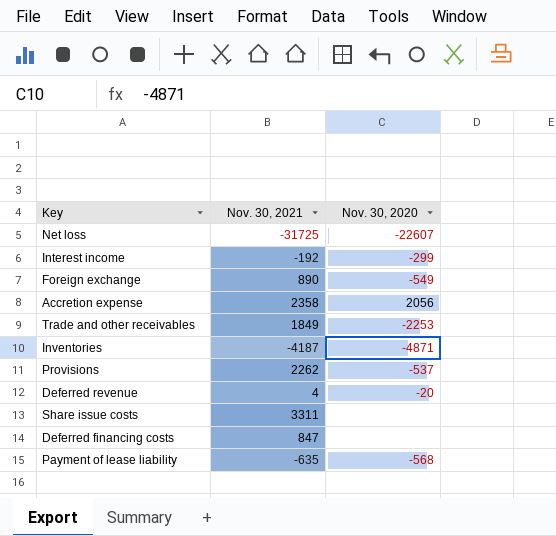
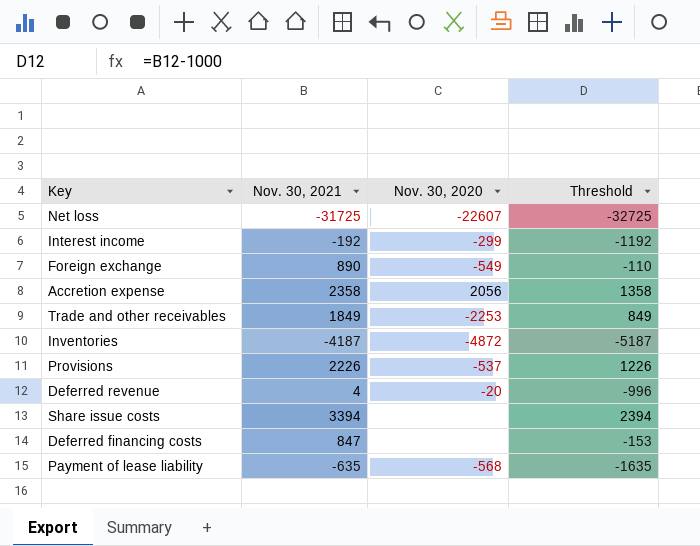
column Threshold | formula: none -> [Nov. 30, 2021] - 1000
Inventories | Nov. 30, 2020: -4871 -> -4872
Provisions | Nov. 30, 2021: 2262 -> 2226
Share issue costs | Nov. 30, 2021: 3311 -> 3394

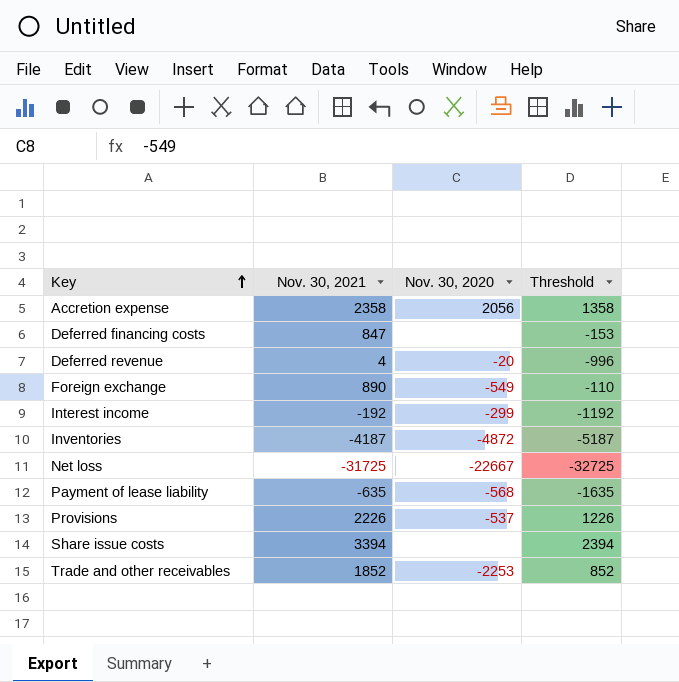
row order: none -> Key ascending
Net loss | Nov. 30, 2020: -22607 -> -22667
Trade and other receivables | Nov. 30, 2021: 1849 -> 1852
Trade and other receivables | Threshold: 849 -> 852

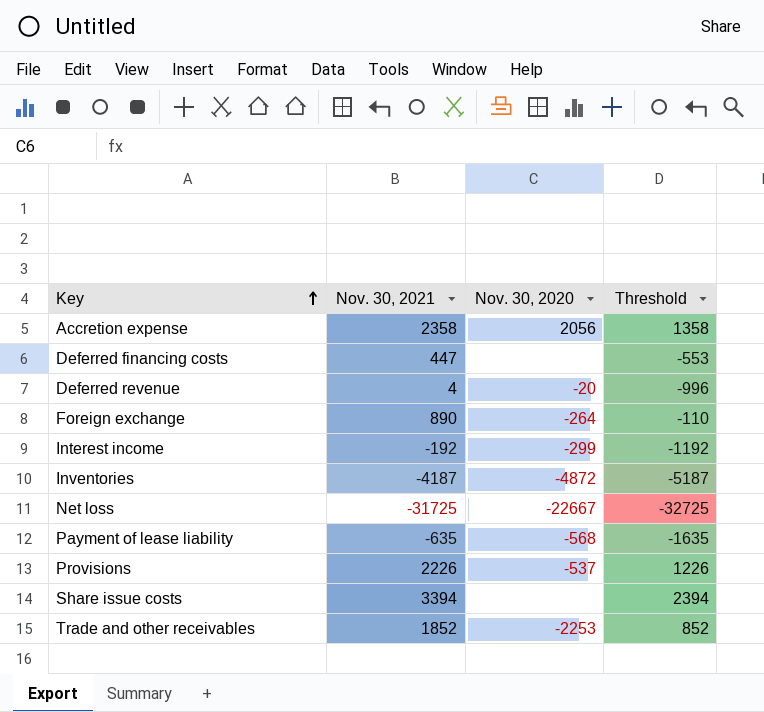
Deferred financing costs | Nov. 30, 2021: 847 -> 447
Deferred financing costs | Threshold: -153 -> -553
Foreign exchange | Nov. 30, 2020: -549 -> -264

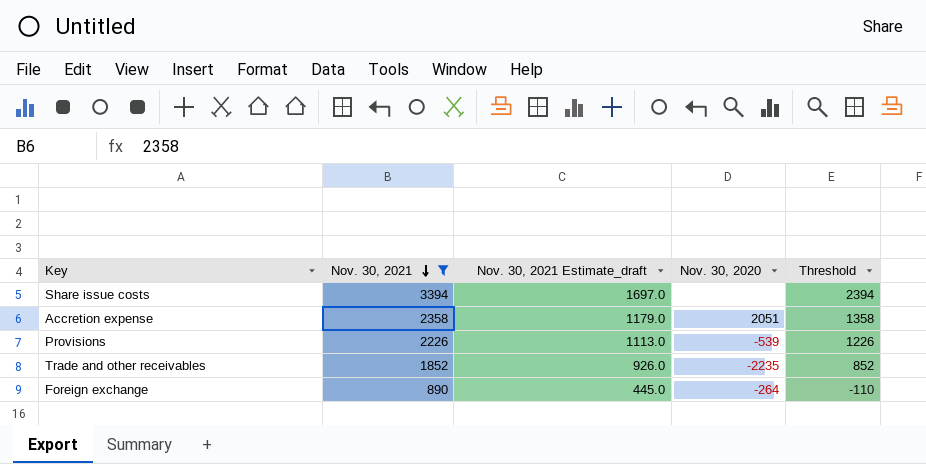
filter: none -> Nov. 30, 2021 >= 890
row order: Key ascending -> Nov. 30, 2021 descending
column Nov. 30, 2021 Estimate_draft | formula: none -> [Nov. 30, 2021] * 0.5
Accretion expense | Nov. 30, 2020: 2056 -> 2051
Provisions | Nov. 30, 2020: -537 -> -539
Trade and other receivables | Nov. 30, 2020: -2253 -> -2235

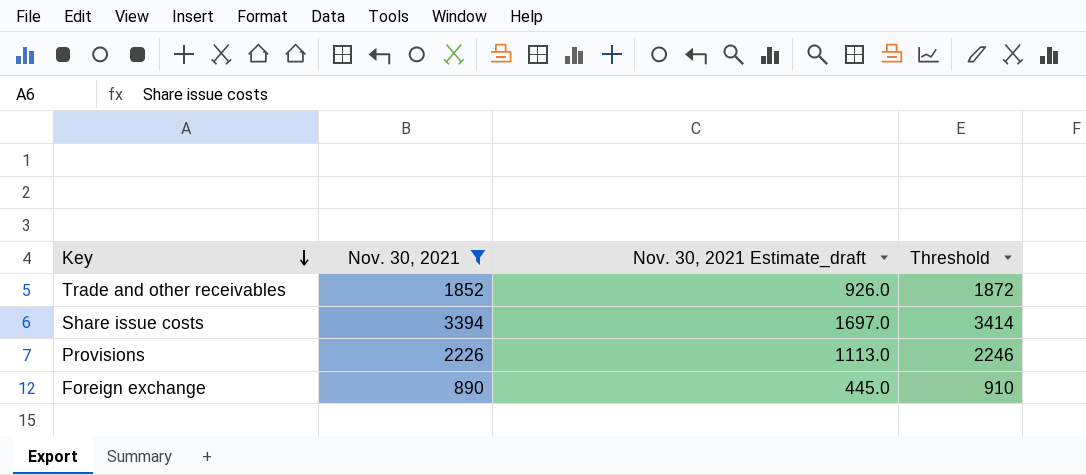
row order: Nov. 30, 2021 descending -> Key descending
column Nov. 30, 2020 | position: 4 -> none
column Threshold | formula: [Nov. 30, 2021] - 1000 -> [Nov. 30, 2021] + 20
row Accretion expense: 2358 | 1179.0 | 2051 | 1358 -> none

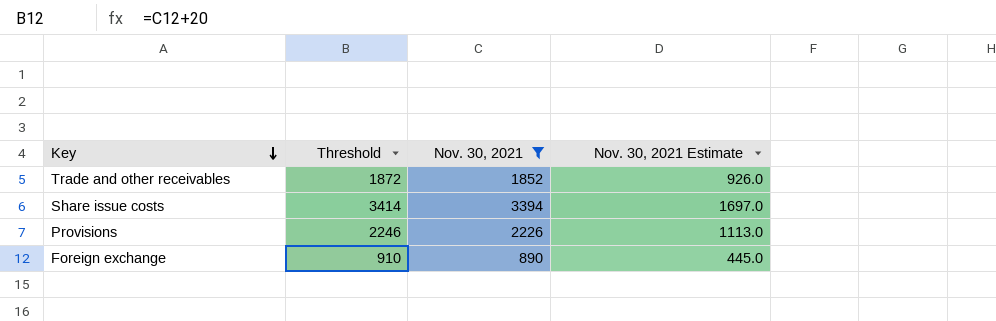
column Threshold | position: 4 -> 2
column name: Nov. 30, 2021 Estimate_draft -> Nov. 30, 2021 Estimate

